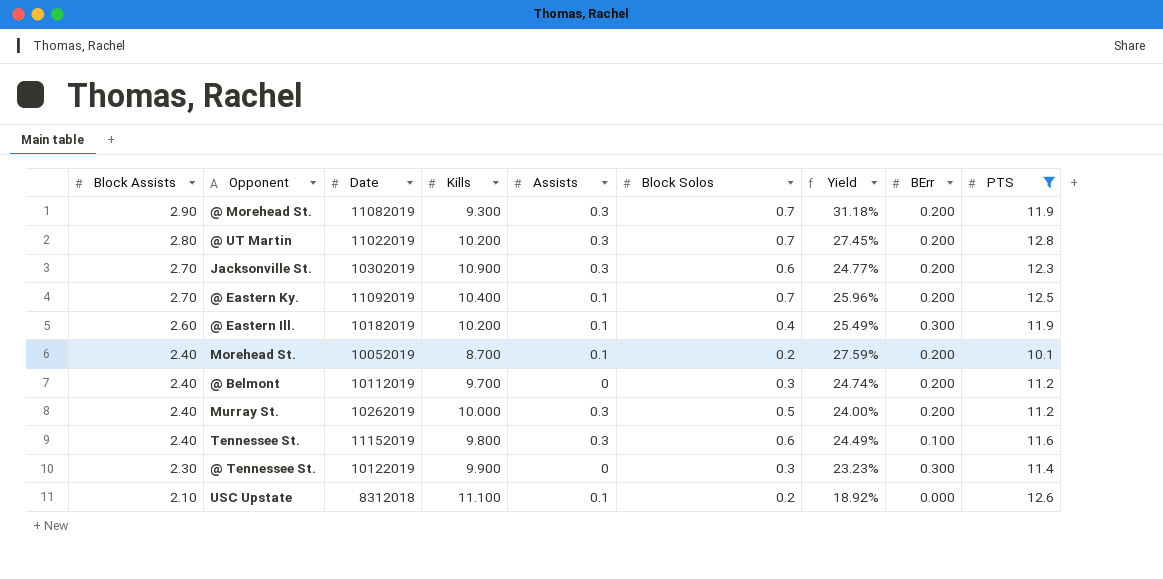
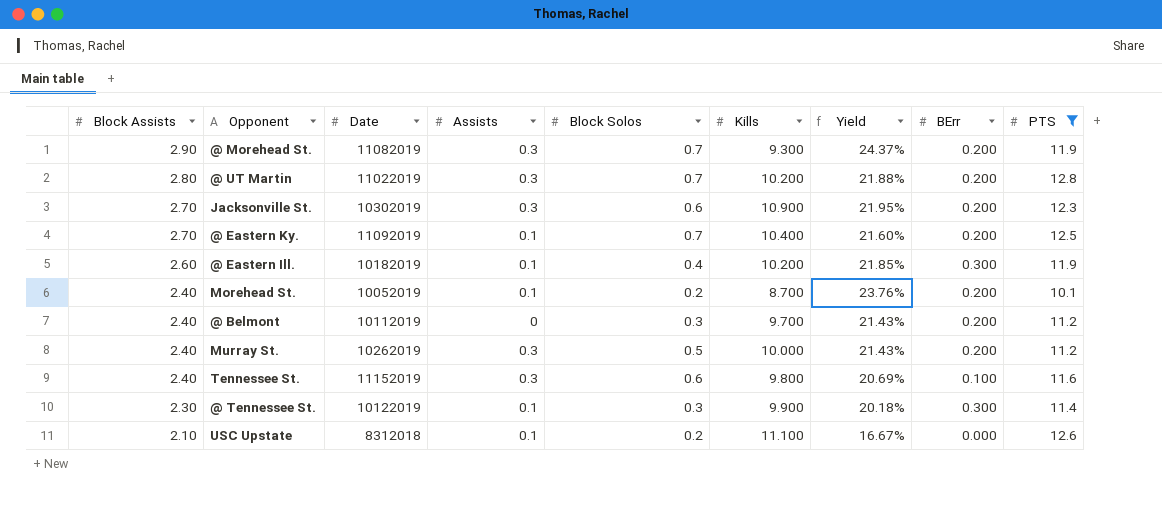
column Kills | position: 4 -> 6
column Yield | formula: [Block Assists] / [Kills] -> [Block Assists] / [PTS]
@ Tennessee St. | Assists: 0 -> 0.1

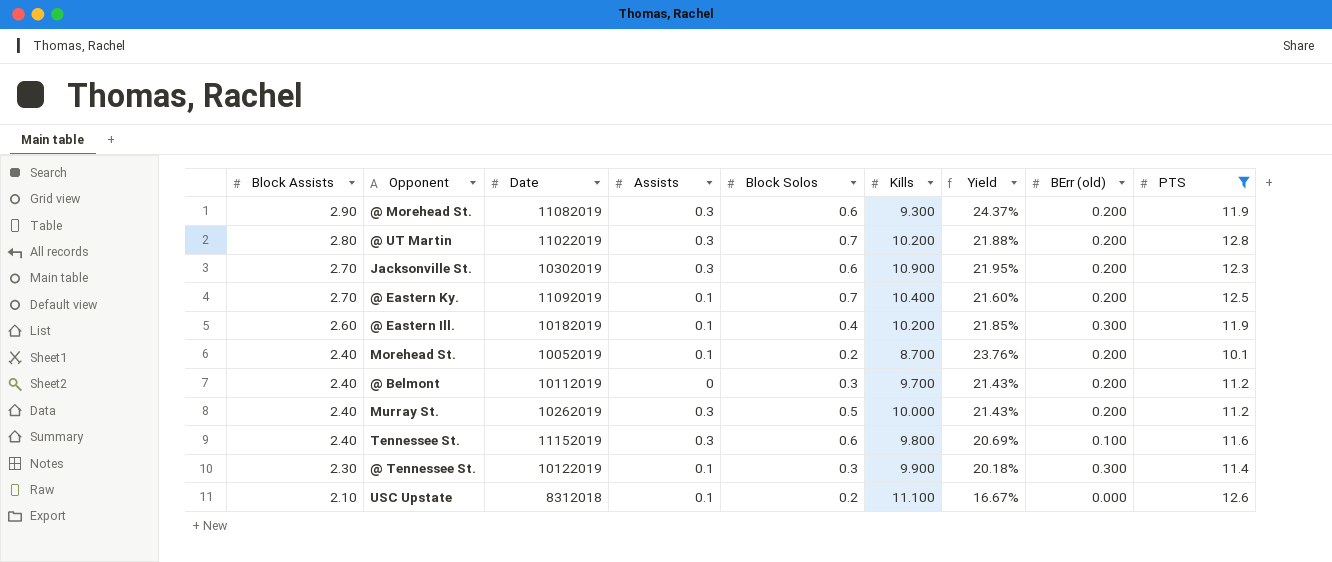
column name: BErr -> BErr (old)
@ Morehead St. | Block Solos: 0.7 -> 0.6

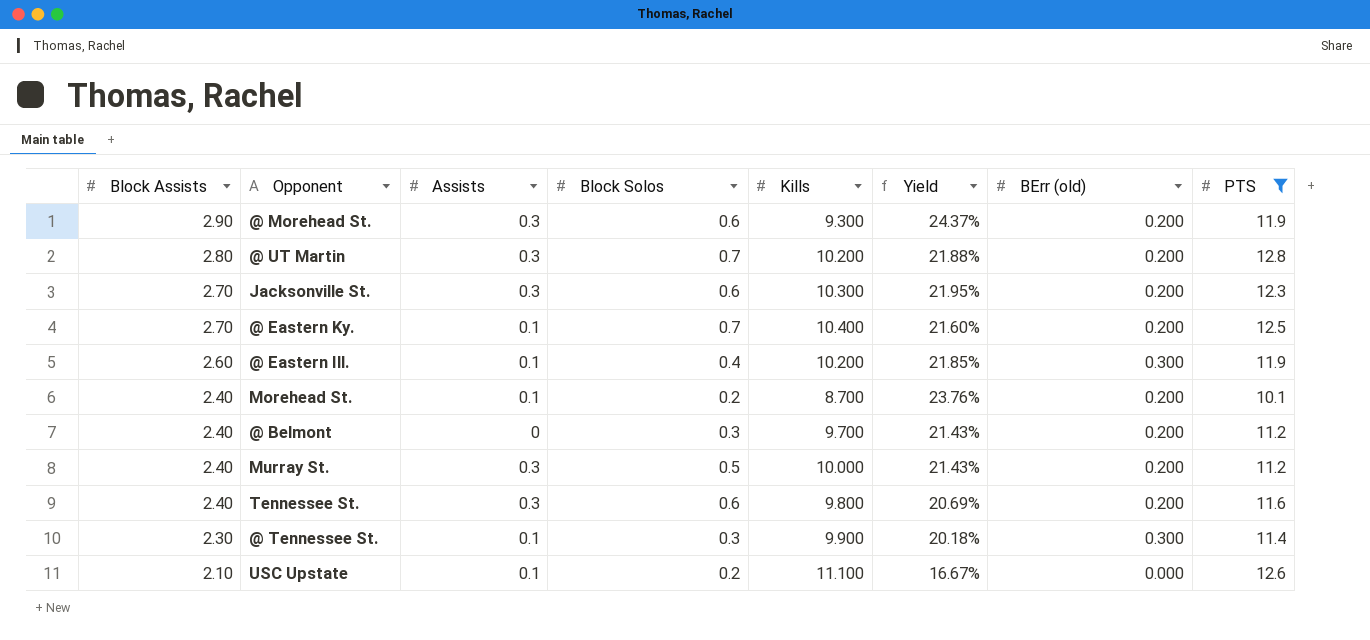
column Date | position: 3 -> none
Jacksonville St. | Kills: 10.900 -> 10.300
Tennessee St. | BErr (old): 0.100 -> 0.200

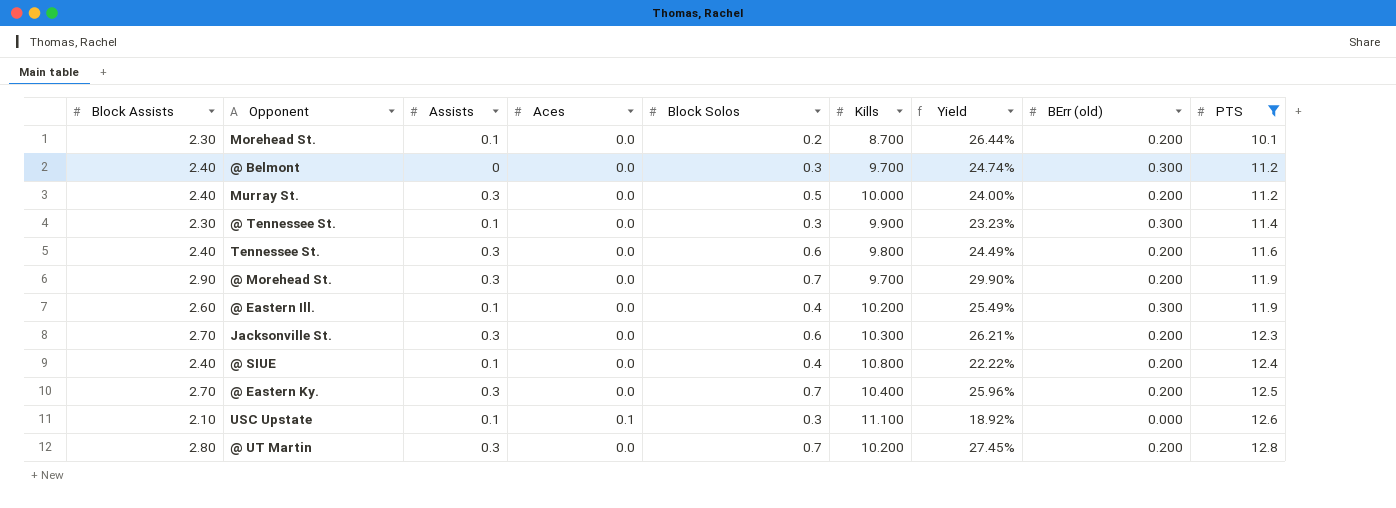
row order: Block Assists descending -> PTS ascending
column Aces | position: none -> 4
column Yield | formula: [Block Assists] / [PTS] -> [Block Assists] / [Kills]
Morehead St. | Block Assists: 2.40 -> 2.30
@ Belmont | BErr (old): 0.200 -> 0.300
@ Morehead St. | Block Solos: 0.6 -> 0.7
@ Morehead St. | Kills: 9.300 -> 9.700
row @ SIUE: none -> 2.40 | 0.1 | 0.0 | 0.4 | 10.800 | 22.22% | 0.200 | 12.4
@ Eastern Ky. | Assists: 0.1 -> 0.3
USC Upstate | Block Solos: 0.2 -> 0.3

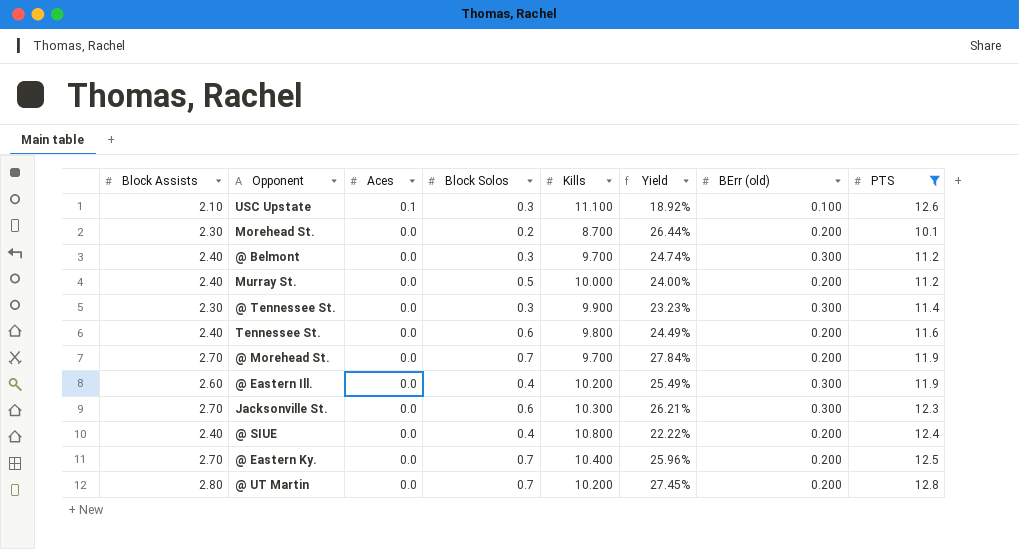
row order: PTS ascending -> Aces descending
column Assists | position: 3 -> none
USC Upstate | BErr (old): 0.000 -> 0.100
@ Morehead St. | Block Assists: 2.90 -> 2.70
@ Morehead St. | Yield: 29.90% -> 27.84%
Jacksonville St. | BErr (old): 0.200 -> 0.300

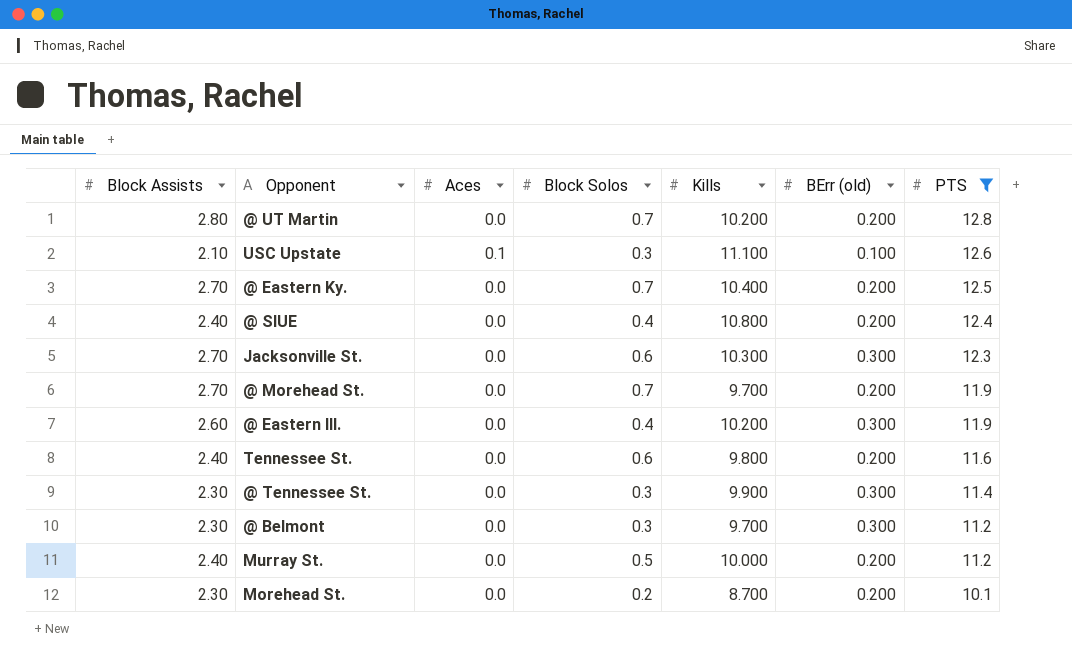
row order: Aces descending -> PTS descending
column Yield | formula: [Block Assists] / [Kills] -> none
@ Belmont | Block Assists: 2.40 -> 2.30

